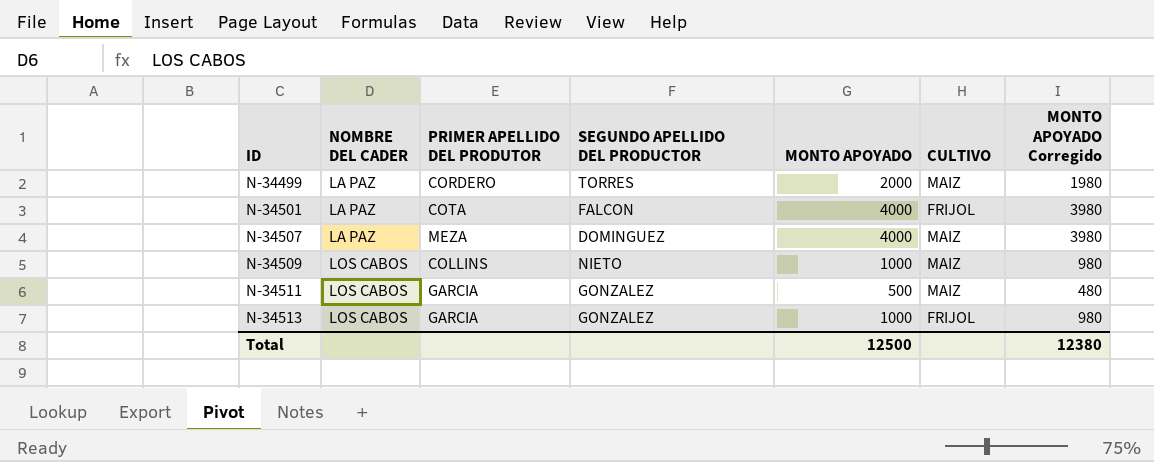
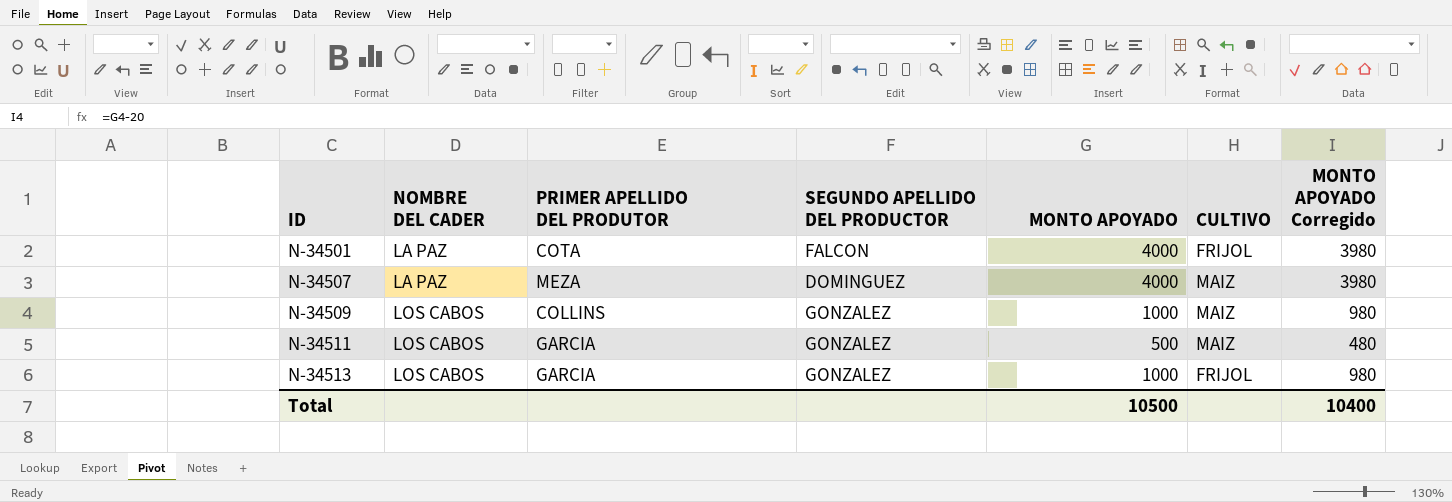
row N-34499: LA PAZ | CORDERO | TORRES | 2000 | MAIZ | 1980 -> none
N-34509 | SEGUNDO APELLIDO DEL PRODUCTOR: NIETO -> GONZALEZ
Total | MONTO APOYADO: 12500 -> 10500
Total | MONTO APOYADO Corregido: 12380 -> 10400

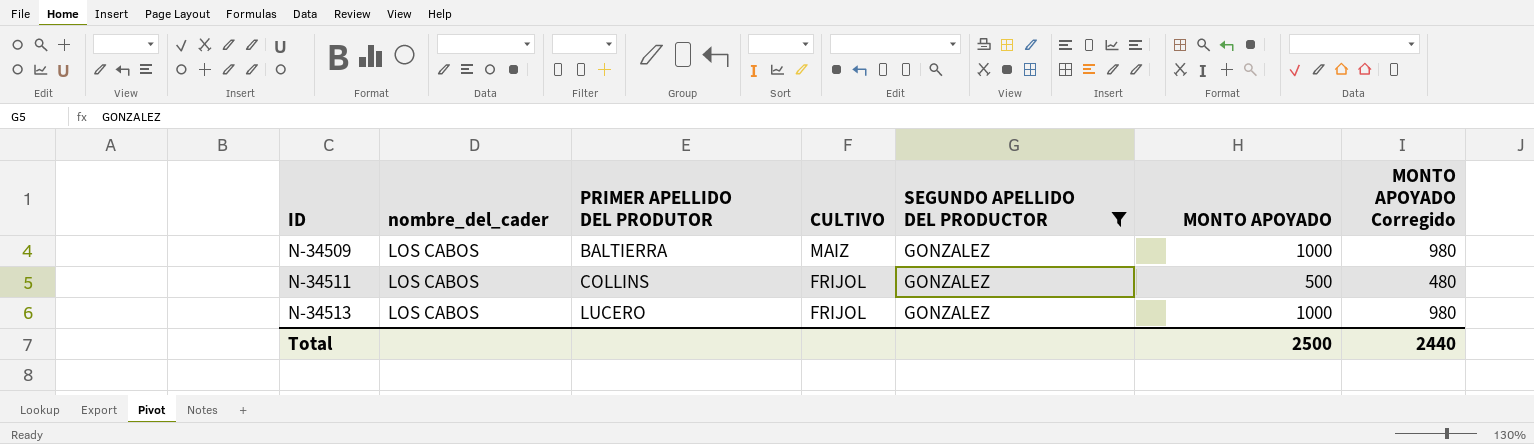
filter: none -> SEGUNDO APELLIDO DEL PRODUCTOR = GONZALEZ
column name: NOMBRE DEL CADER -> nombre_del_cader
column CULTIVO | position: 6 -> 4
N-34509 | PRIMER APELLIDO DEL PRODUTOR: COLLINS -> BALTIERRA
N-34511 | PRIMER APELLIDO DEL PRODUTOR: GARCIA -> COLLINS
N-34511 | CULTIVO: MAIZ -> FRIJOL
N-34513 | PRIMER APELLIDO DEL PRODUTOR: GARCIA -> LUCERO
Total | MONTO APOYADO: 10500 -> 2500
Total | MONTO APOYADO Corregido: 10400 -> 2440

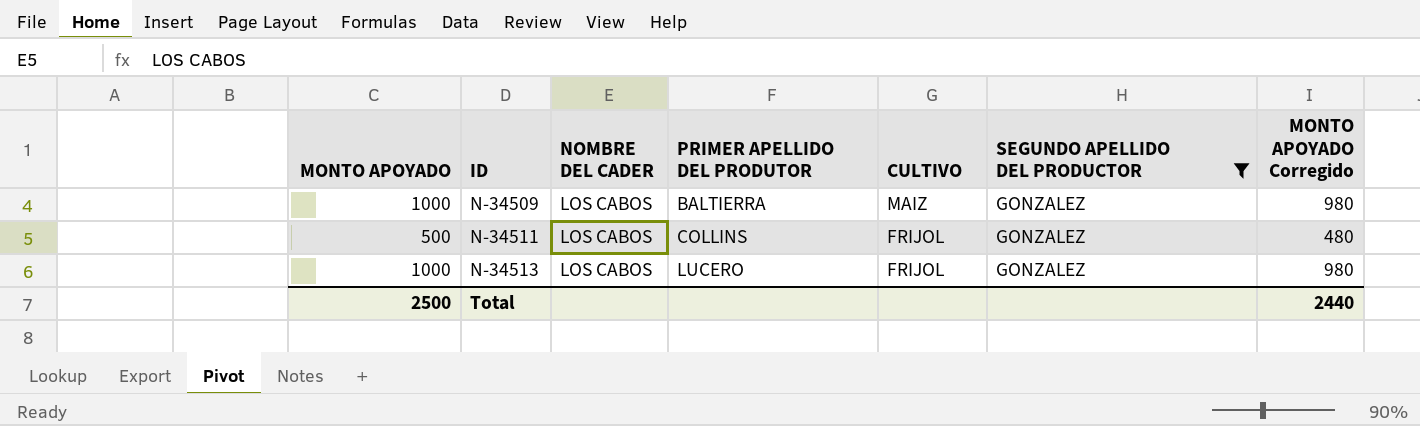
column MONTO APOYADO | position: 6 -> 1
column name: nombre_del_cader -> NOMBRE DEL CADER

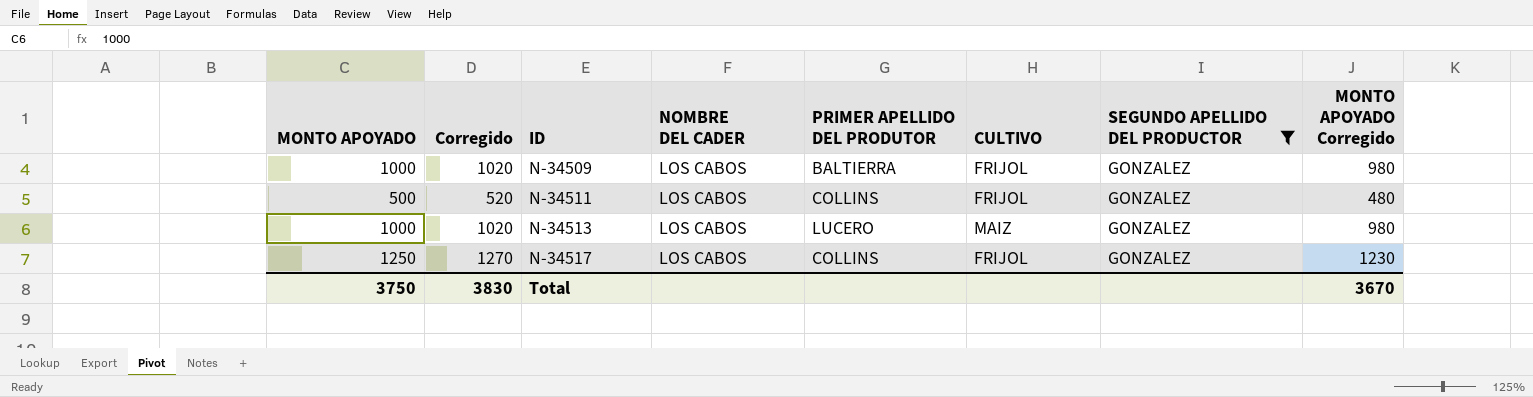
column Corregido | formula: none -> [MONTO APOYADO] + 20
N-34509 | CULTIVO: MAIZ -> FRIJOL
N-34513 | CULTIVO: FRIJOL -> MAIZ
row N-34517: none -> 1250 | 1270 | LOS CABOS | COLLINS | FRIJOL | GONZALEZ | 1230
Total | MONTO APOYADO: 2500 -> 3750
Total | MONTO APOYADO Corregido: 2440 -> 3670

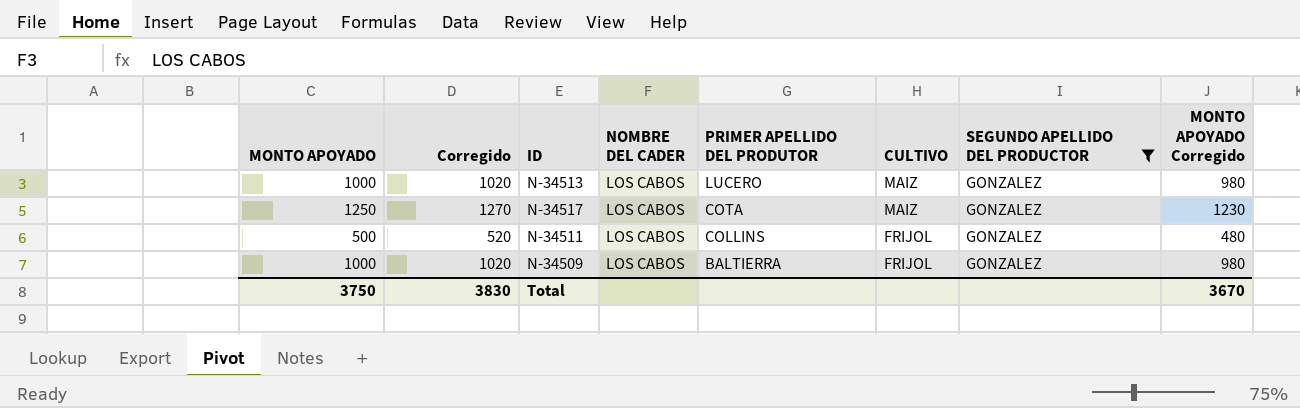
row order: ID ascending -> PRIMER APELLIDO DEL PRODUTOR descending
N-34517 | PRIMER APELLIDO DEL PRODUTOR: COLLINS -> COTA
N-34517 | CULTIVO: FRIJOL -> MAIZ

